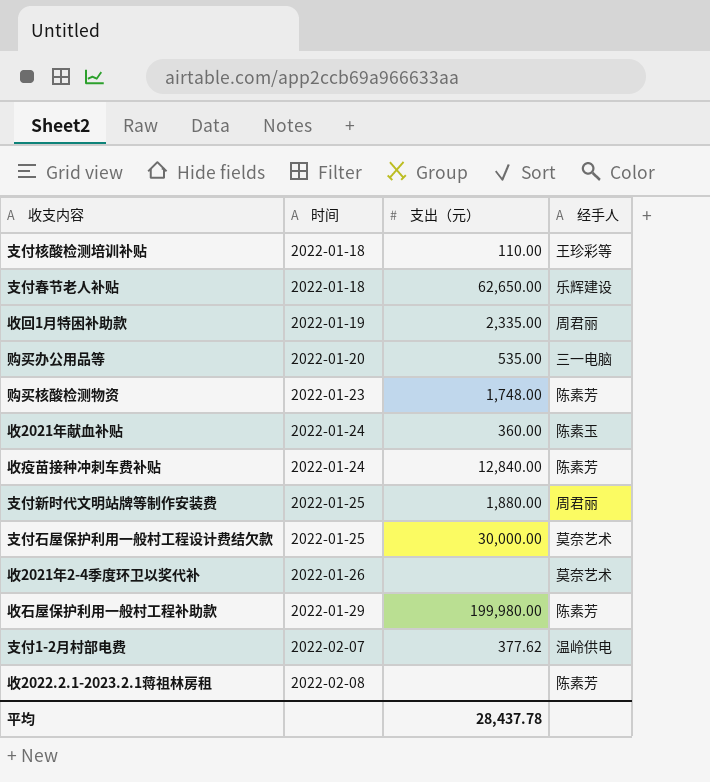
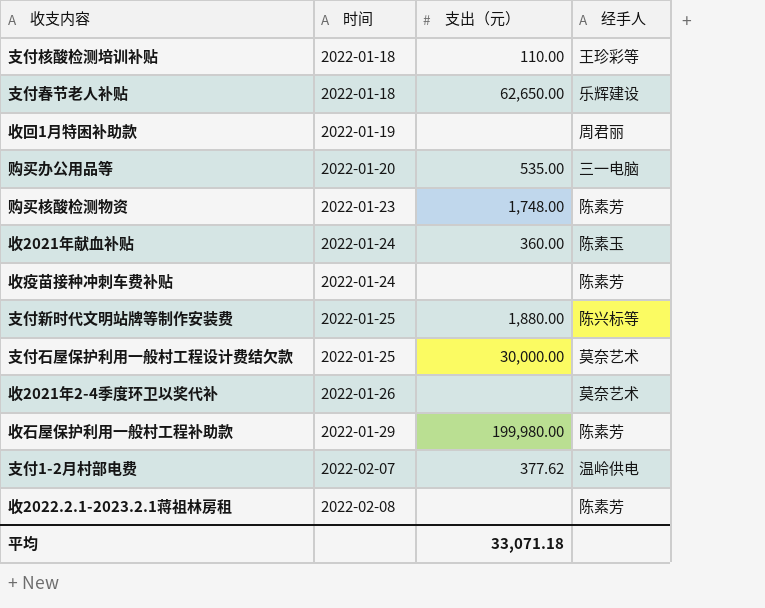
收回1月特困补助款 | 支出（元）: 2,335.00 -> none
收疫苗接种冲刺车费补贴 | 支出（元）: 12,840.00 -> none
支付新时代文明站牌等制作安装费 | 经手人: 周君丽 -> 陈兴标等
平均 | 支出（元）: 28,437.78 -> 33,071.18

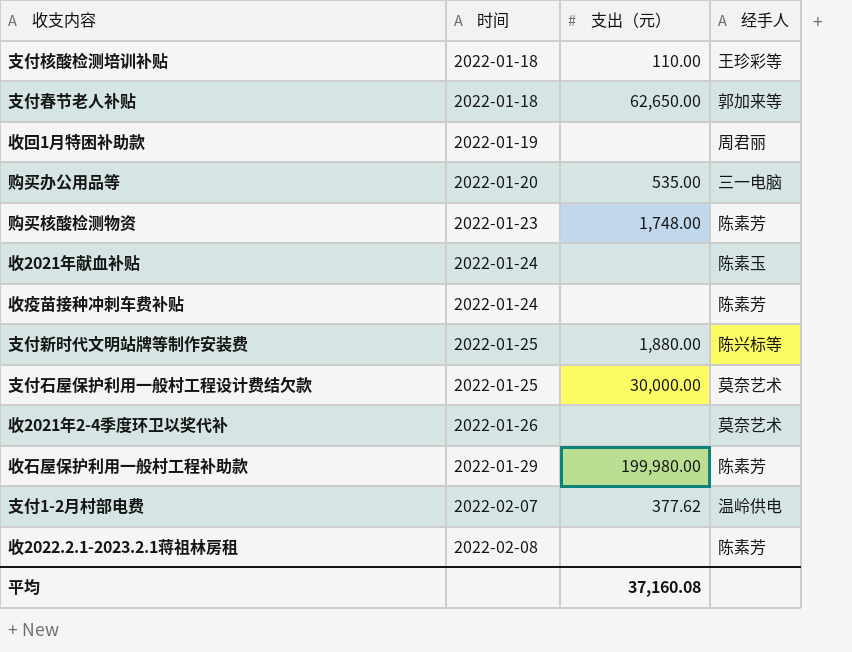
支付春节老人补贴 | 经手人: 乐辉建设 -> 郭加来等
收2021年献血补贴 | 支出（元）: 360.00 -> none
平均 | 支出（元）: 33,071.18 -> 37,160.08

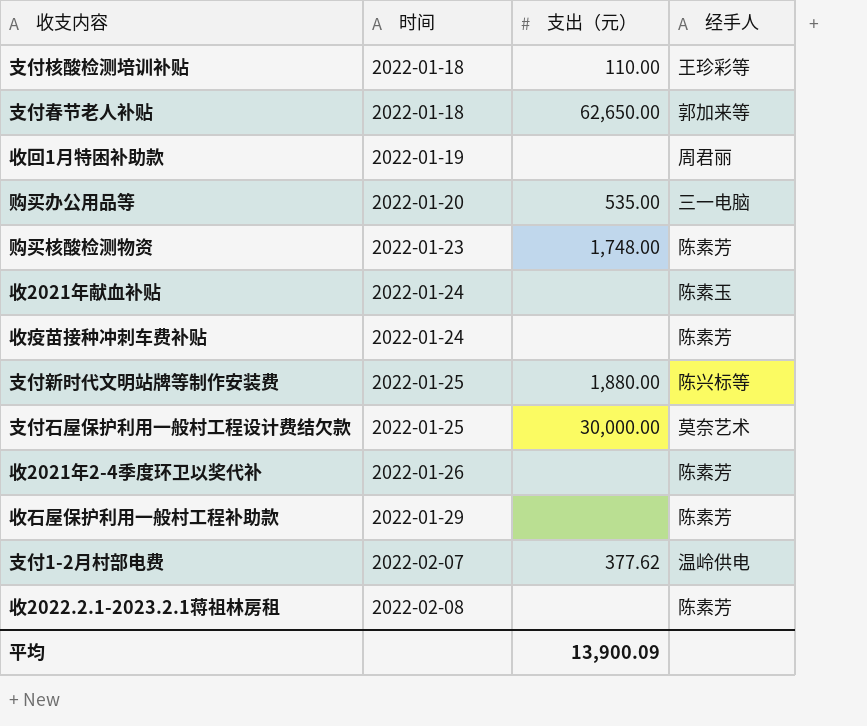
收2021年2-4季度环卫以奖代补 | 经手人: 莫奈艺术 -> 陈素芳
收石屋保护利用一般村工程补助款 | 支出（元）: 199,980.00 -> none
平均 | 支出（元）: 37,160.08 -> 13,900.09

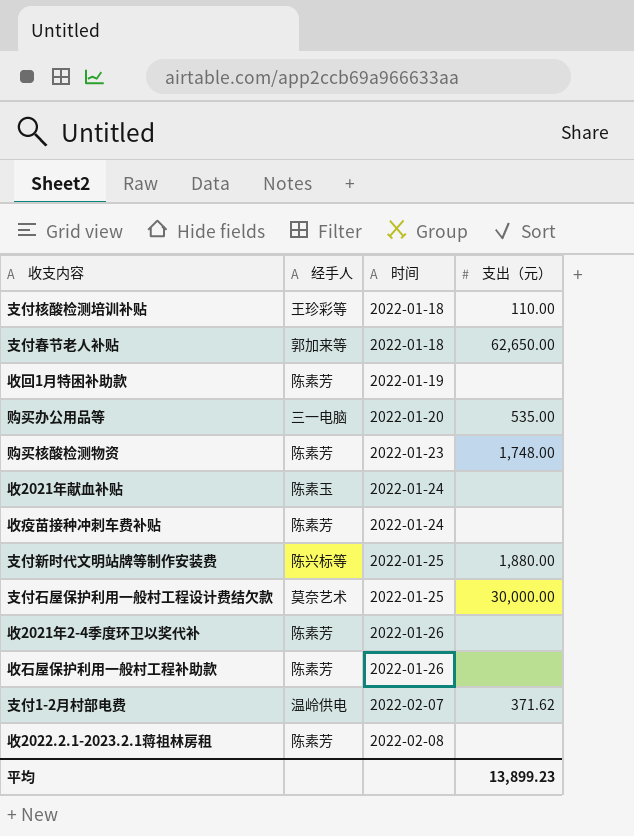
column 经手人 | position: 4 -> 2
收回1月特困补助款 | 经手人: 周君丽 -> 陈素芳
收石屋保护利用一般村工程补助款 | 时间: 2022-01-29 -> 2022-01-26
支付1-2月村部电费 | 支出（元）: 377.62 -> 371.62
平均 | 支出（元）: 13,900.09 -> 13,899.23

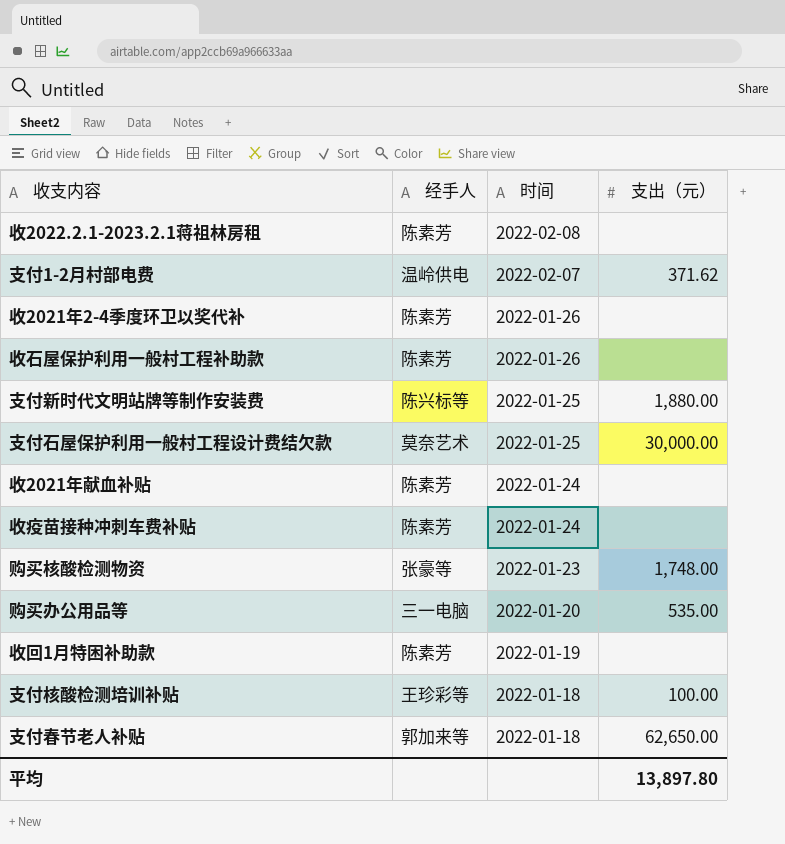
row order: 时间 ascending -> 时间 descending
收2021年献血补贴 | 经手人: 陈素玉 -> 陈素芳
购买核酸检测物资 | 经手人: 陈素芳 -> 张豪等
支付核酸检测培训补贴 | 支出（元）: 110.00 -> 100.00
平均 | 支出（元）: 13,899.23 -> 13,897.80

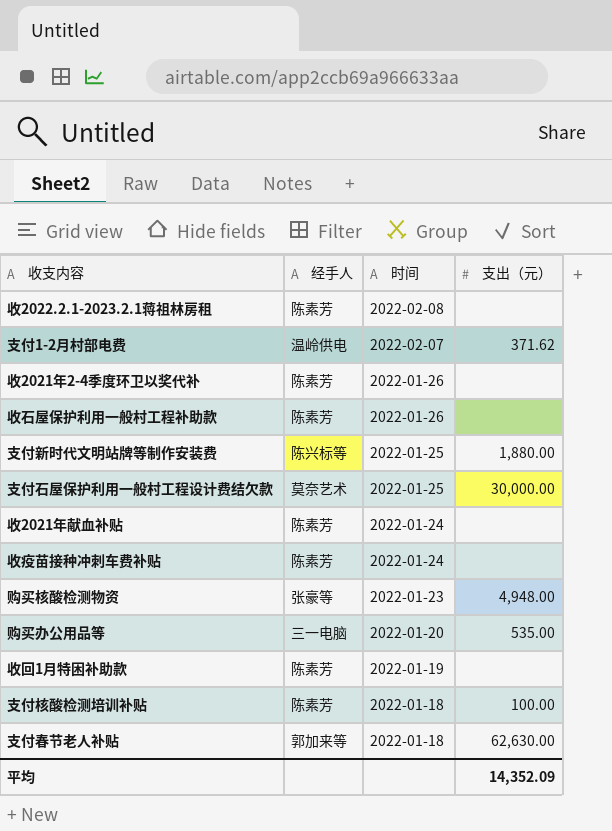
购买核酸检测物资 | 支出（元）: 1,748.00 -> 4,948.00
支付核酸检测培训补贴 | 经手人: 王珍彩等 -> 陈素芳
支付春节老人补贴 | 支出（元）: 62,650.00 -> 62,630.00
平均 | 支出（元）: 13,897.80 -> 14,352.09

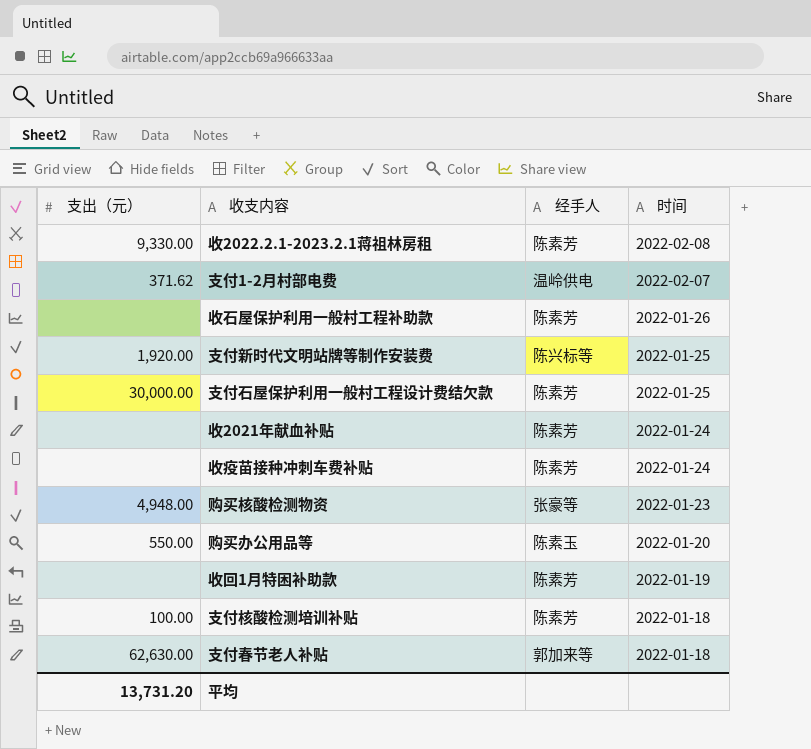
column 支出（元） | position: 4 -> 1
row 收2021年2-4季度环卫以奖代补: 陈素芳 | 2022-01-26 | none -> none
收2022.2.1-2023.2.1蒋祖林房租 | 支出（元）: none -> 9,330.00
支付新时代文明站牌等制作安装费 | 支出（元）: 1,880.00 -> 1,920.00
支付石屋保护利用一般村工程设计费结欠款 | 经手人: 莫奈艺术 -> 陈素芳
购买办公用品等 | 支出（元）: 535.00 -> 550.00
购买办公用品等 | 经手人: 三一电脑 -> 陈素玉
平均 | 支出（元）: 14,352.09 -> 13,731.20

